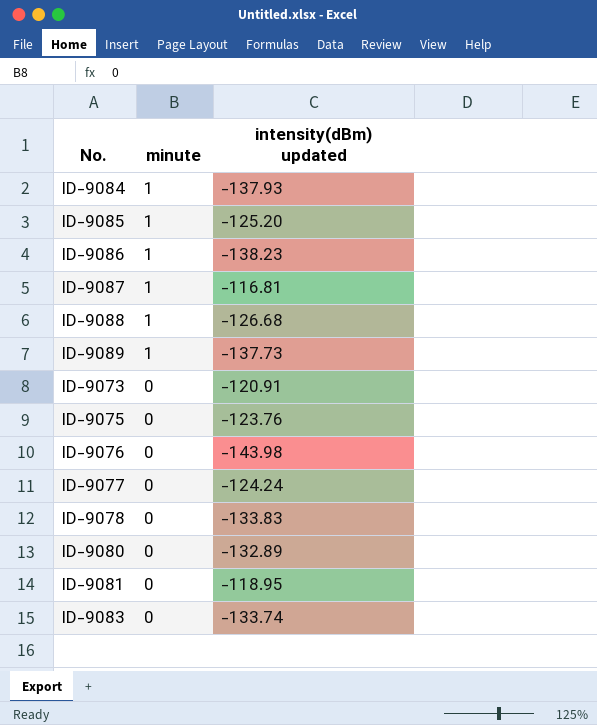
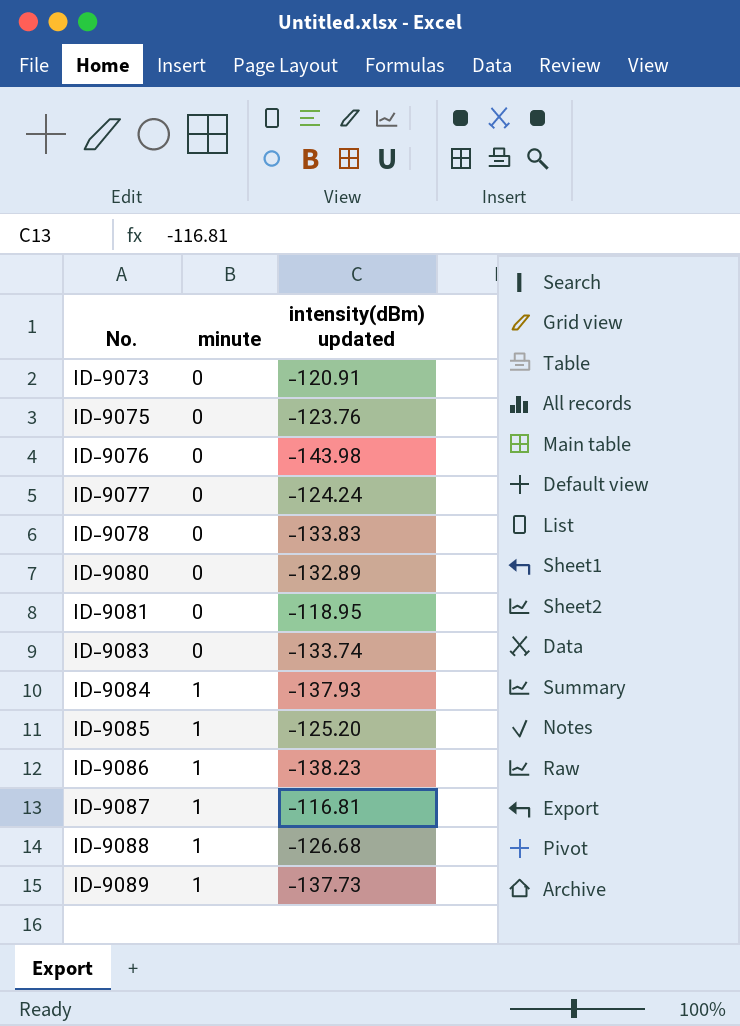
row order: minute descending -> No. ascending

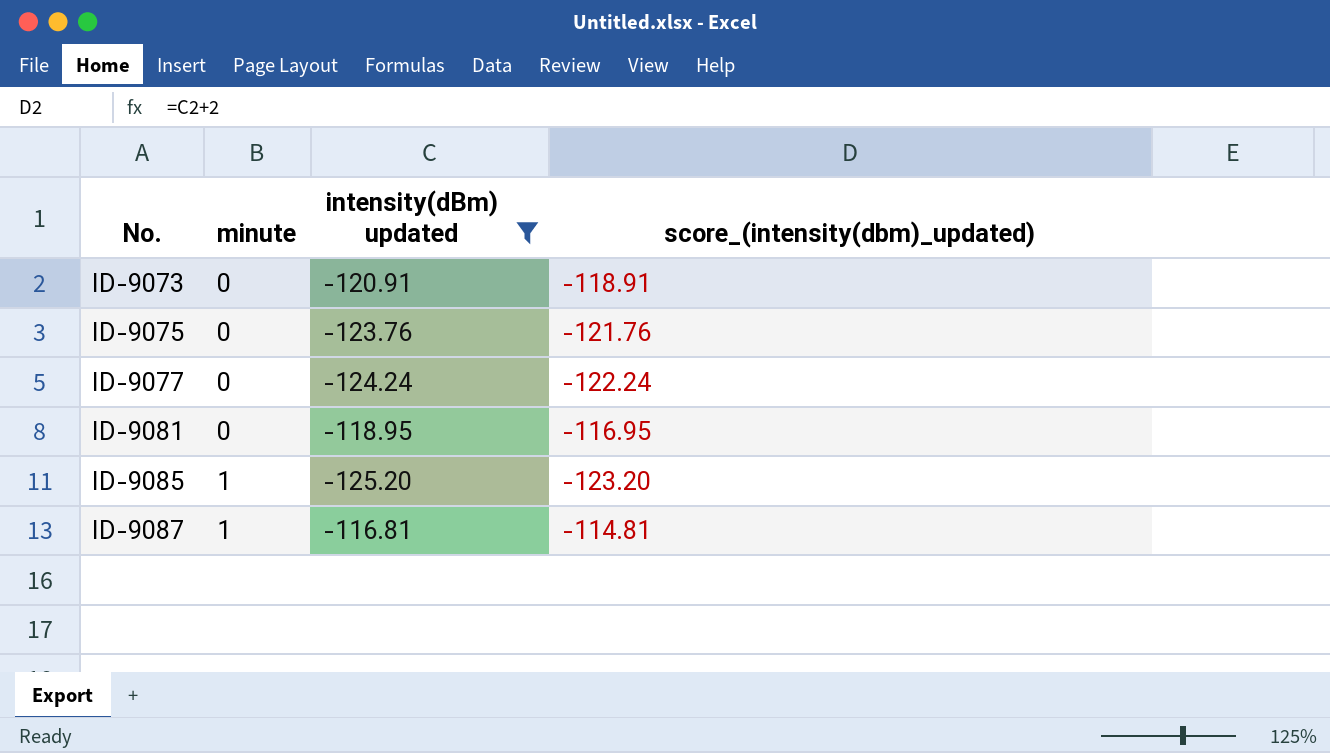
filter: none -> intensity(dBm) updated >= -125.20
column score_(intensity(dbm)_updated) | formula: none -> [intensity(dBm) updated] + 2

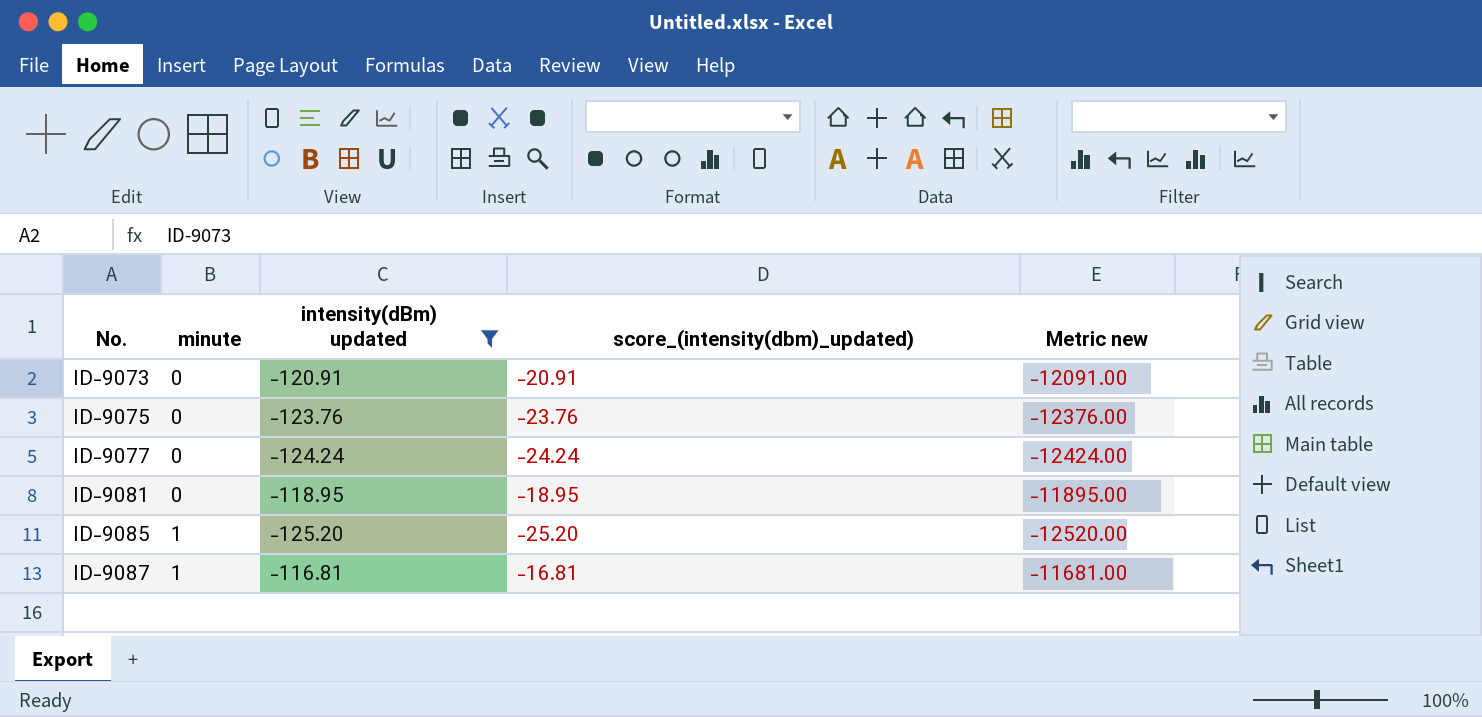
column score_(intensity(dbm)_updated) | formula: [intensity(dBm) updated] + 2 -> [intensity(dBm) updated] + 100
column Metric new | formula: none -> [intensity(dBm) updated] * 100

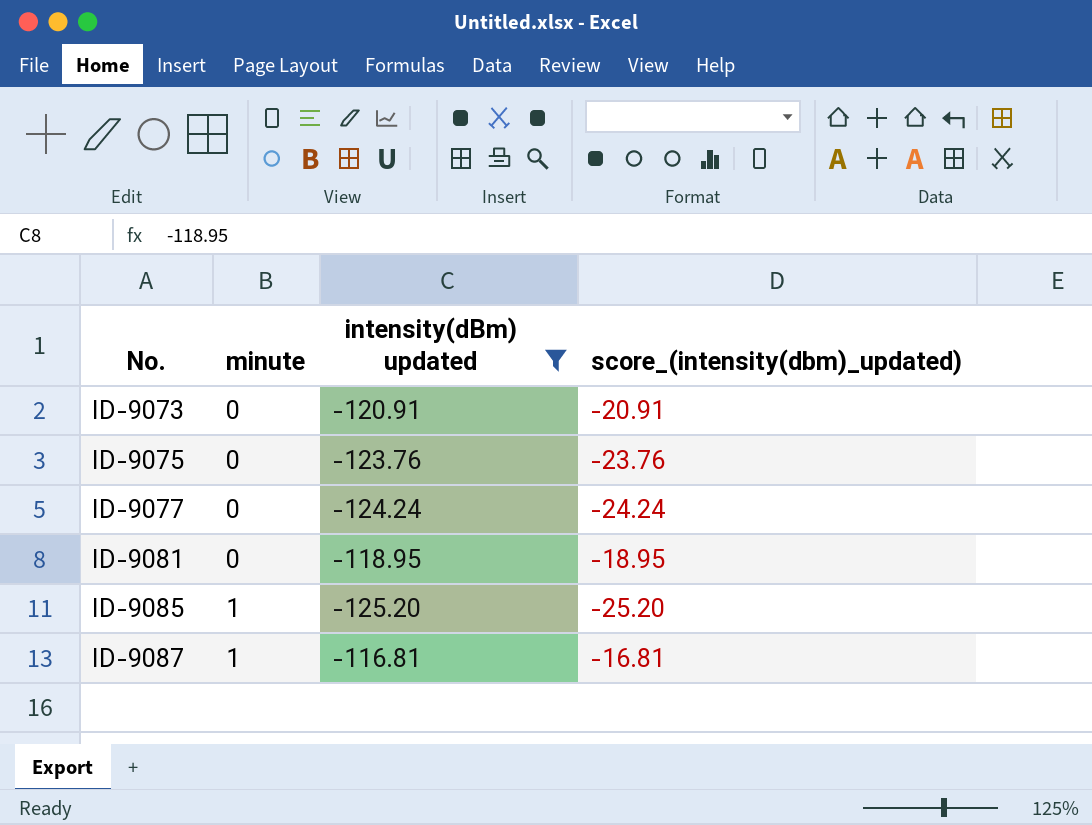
column Metric new | formula: [intensity(dBm) updated] * 100 -> none

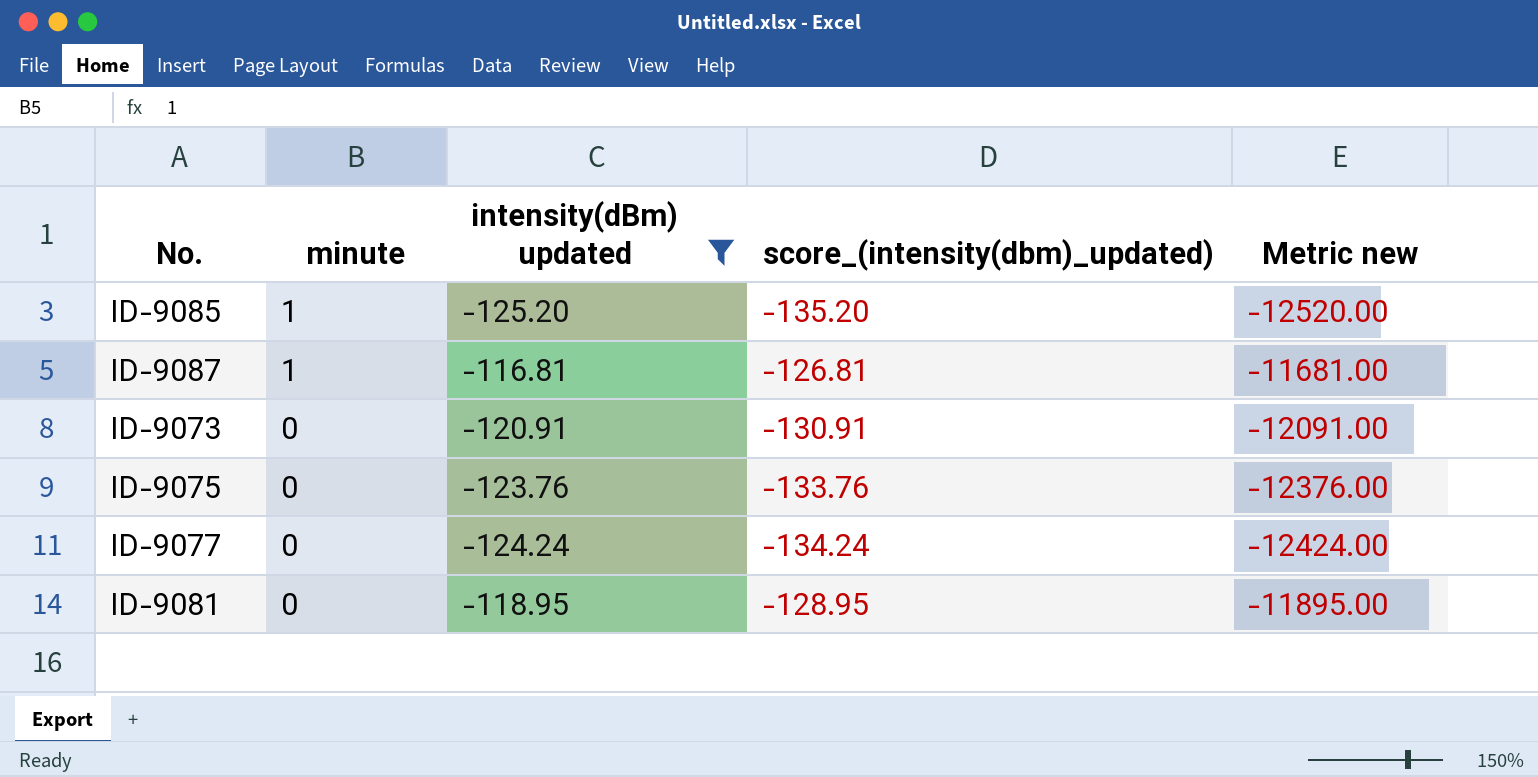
row order: No. ascending -> minute descending
column score_(intensity(dbm)_updated) | formula: [intensity(dBm) updated] + 100 -> [intensity(dBm) updated] - 10
column Metric new | formula: none -> [intensity(dBm) updated] * 100

